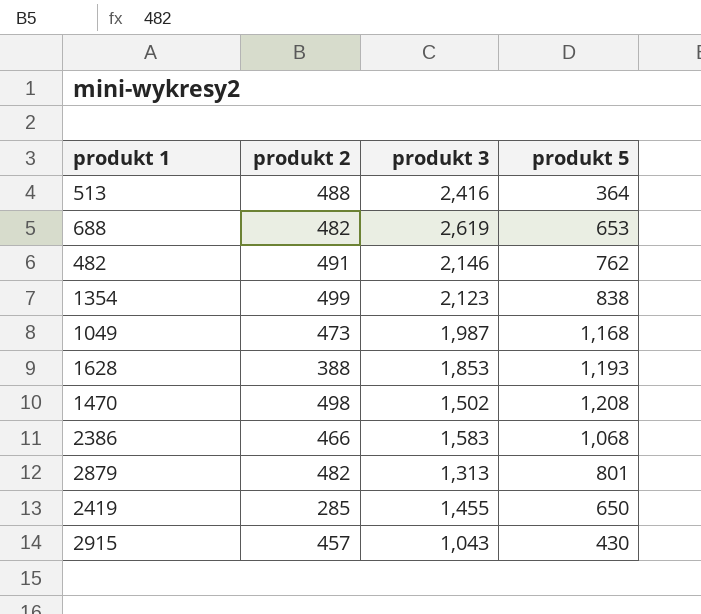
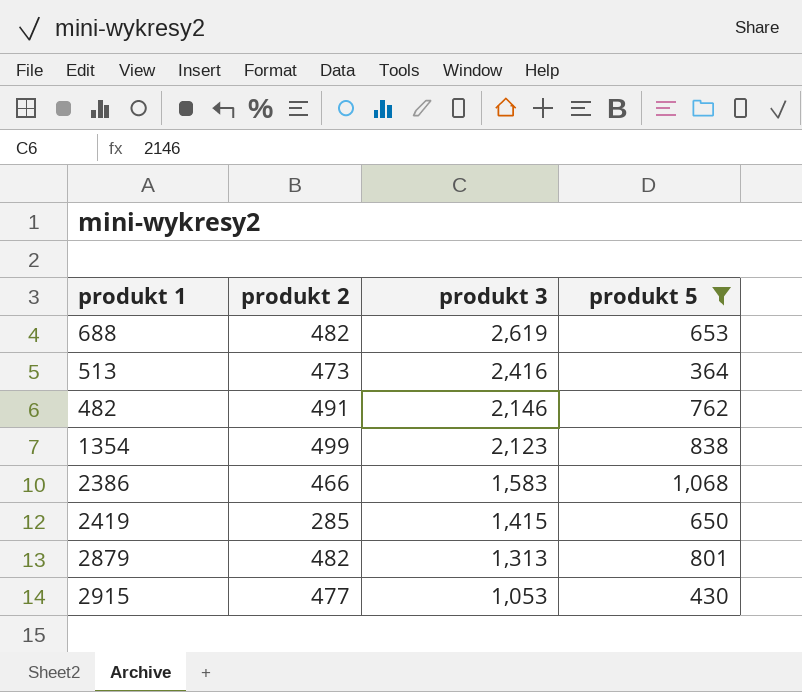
filter: none -> produkt 5 <= 1,068
row order: none -> produkt 3 descending
513 | produkt 2: 488 -> 473
2419 | produkt 3: 1,455 -> 1,415
2915 | produkt 2: 457 -> 477
2915 | produkt 3: 1,043 -> 1,053

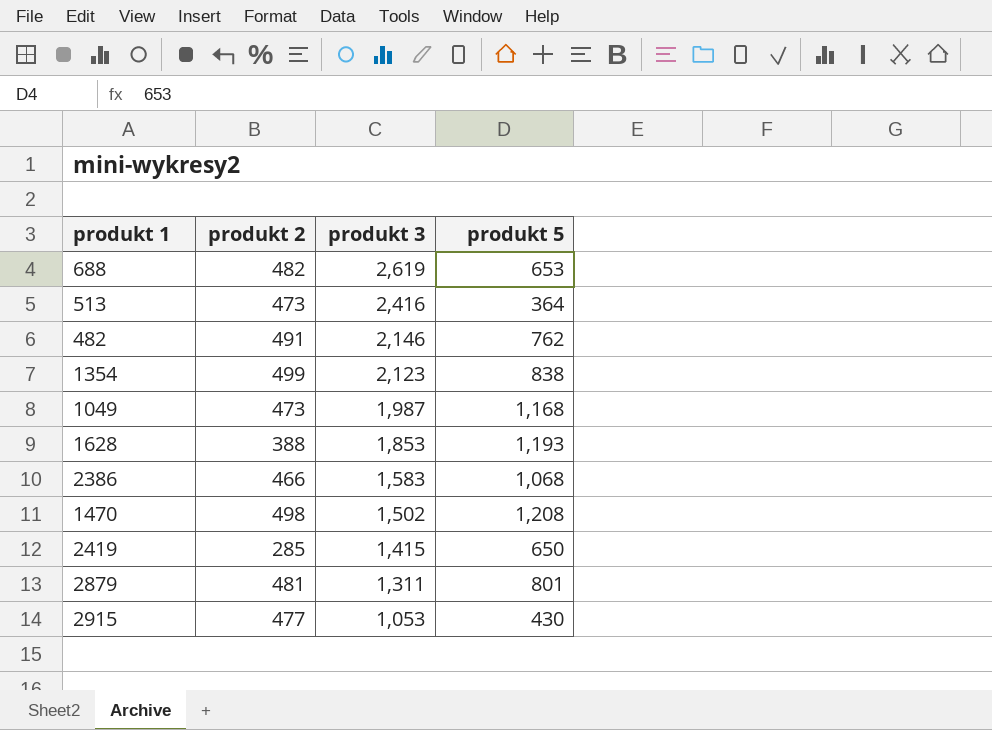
filter: produkt 5 <= 1,068 -> none
2879 | produkt 2: 482 -> 481
2879 | produkt 3: 1,313 -> 1,311

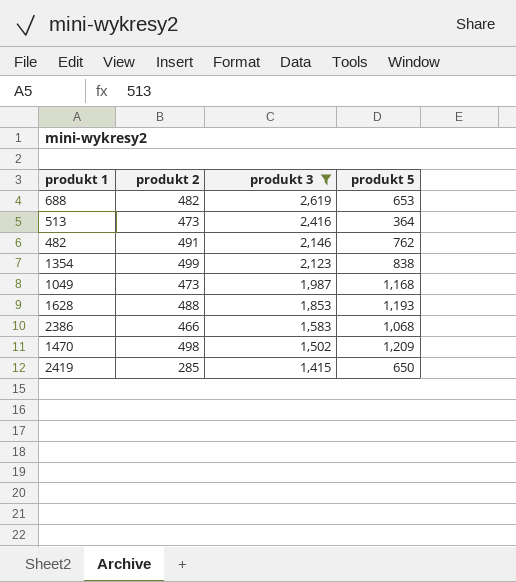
filter: none -> produkt 3 >= 1,415
1628 | produkt 2: 388 -> 488
1470 | produkt 5: 1,208 -> 1,209

